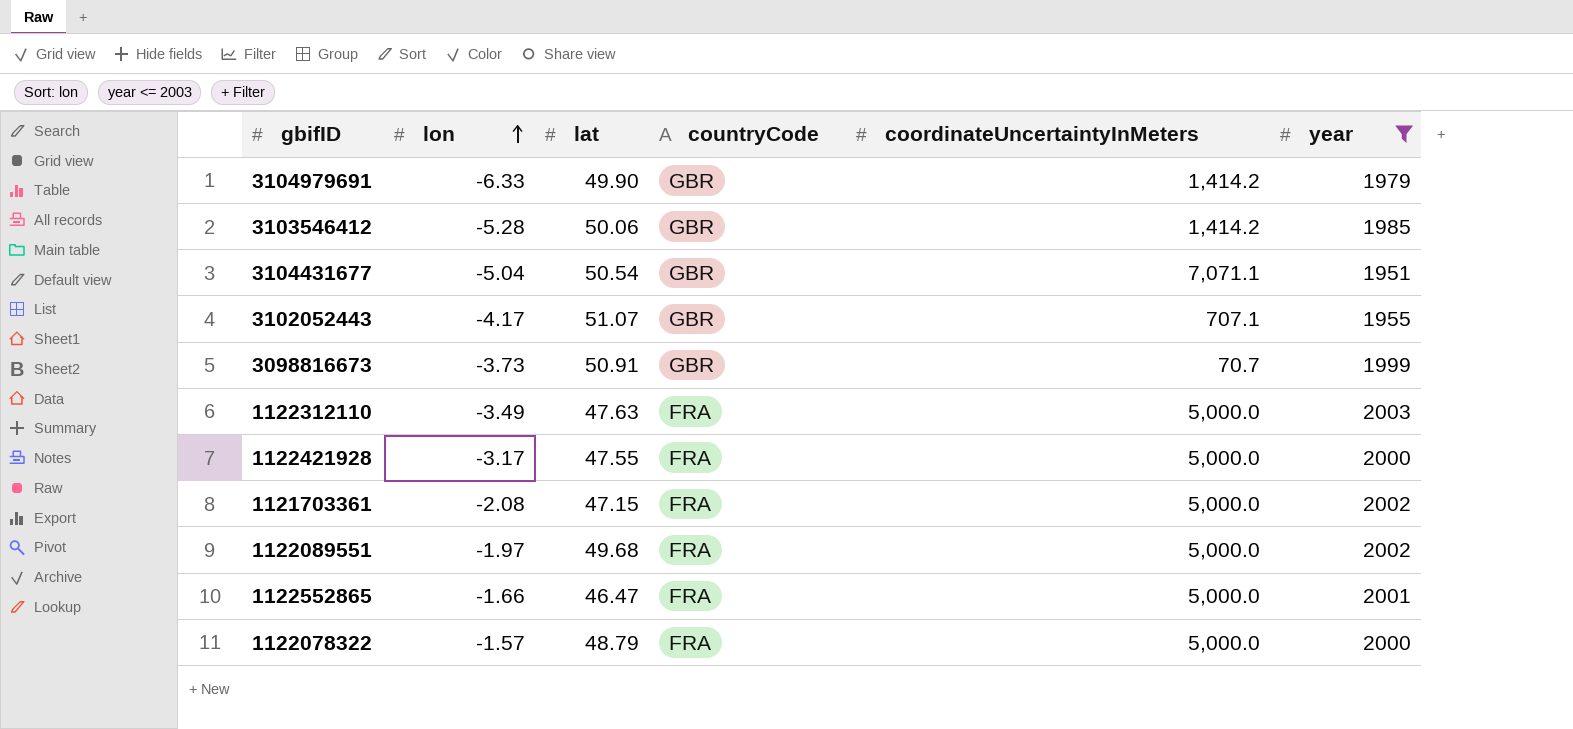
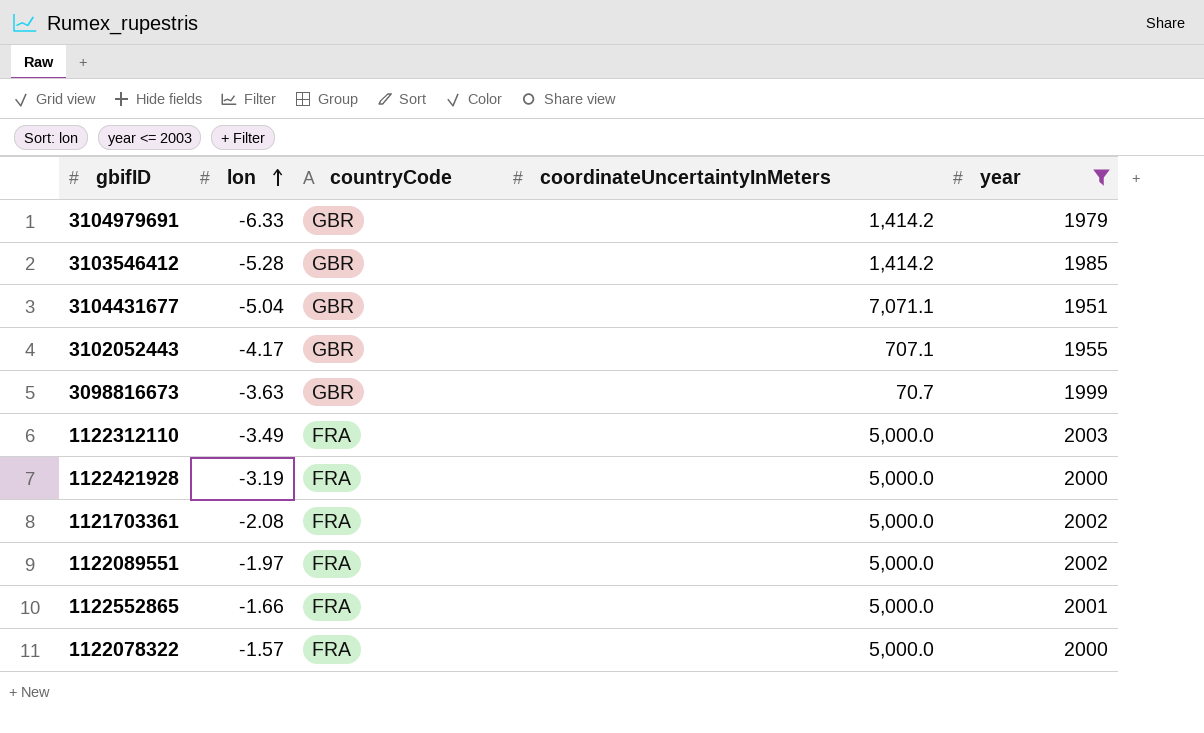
column lat | position: 3 -> none
3098816673 | lon: -3.73 -> -3.63
1122421928 | lon: -3.17 -> -3.19

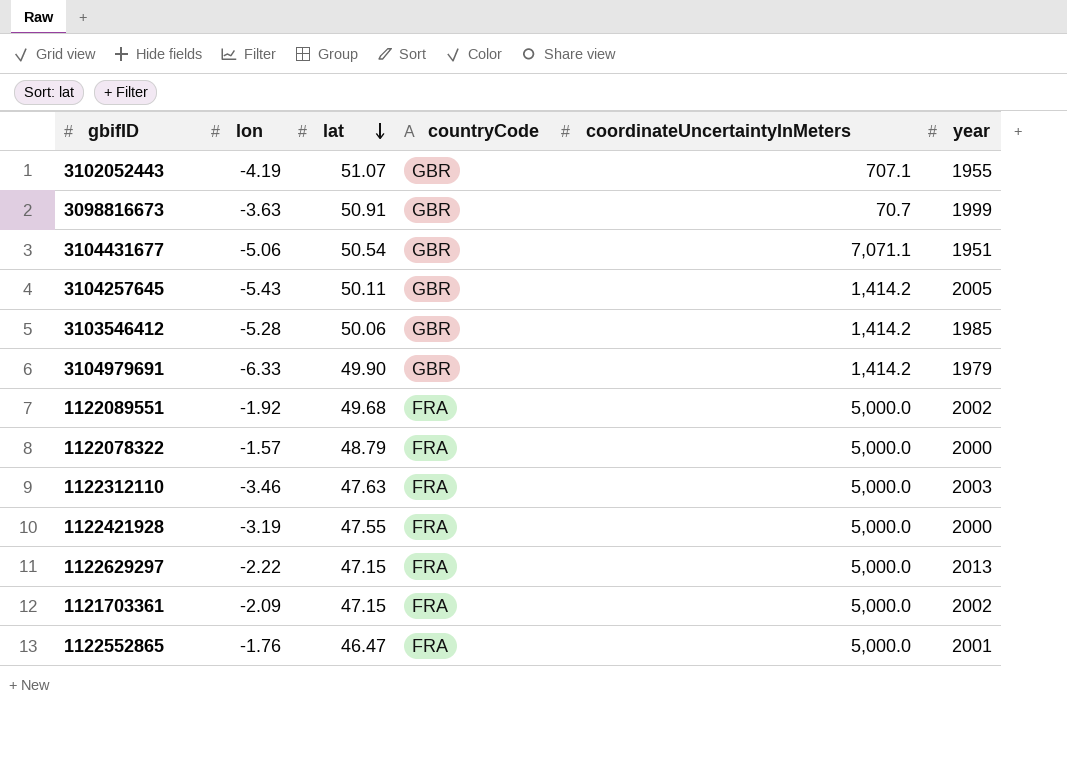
filter: year <= 2003 -> none
row order: lon ascending -> lat descending
column lat | position: none -> 3
3102052443 | lon: -4.17 -> -4.19
3104431677 | lon: -5.04 -> -5.06
1122089551 | lon: -1.97 -> -1.92
1122312110 | lon: -3.49 -> -3.46
1121703361 | lon: -2.08 -> -2.09
1122552865 | lon: -1.66 -> -1.76

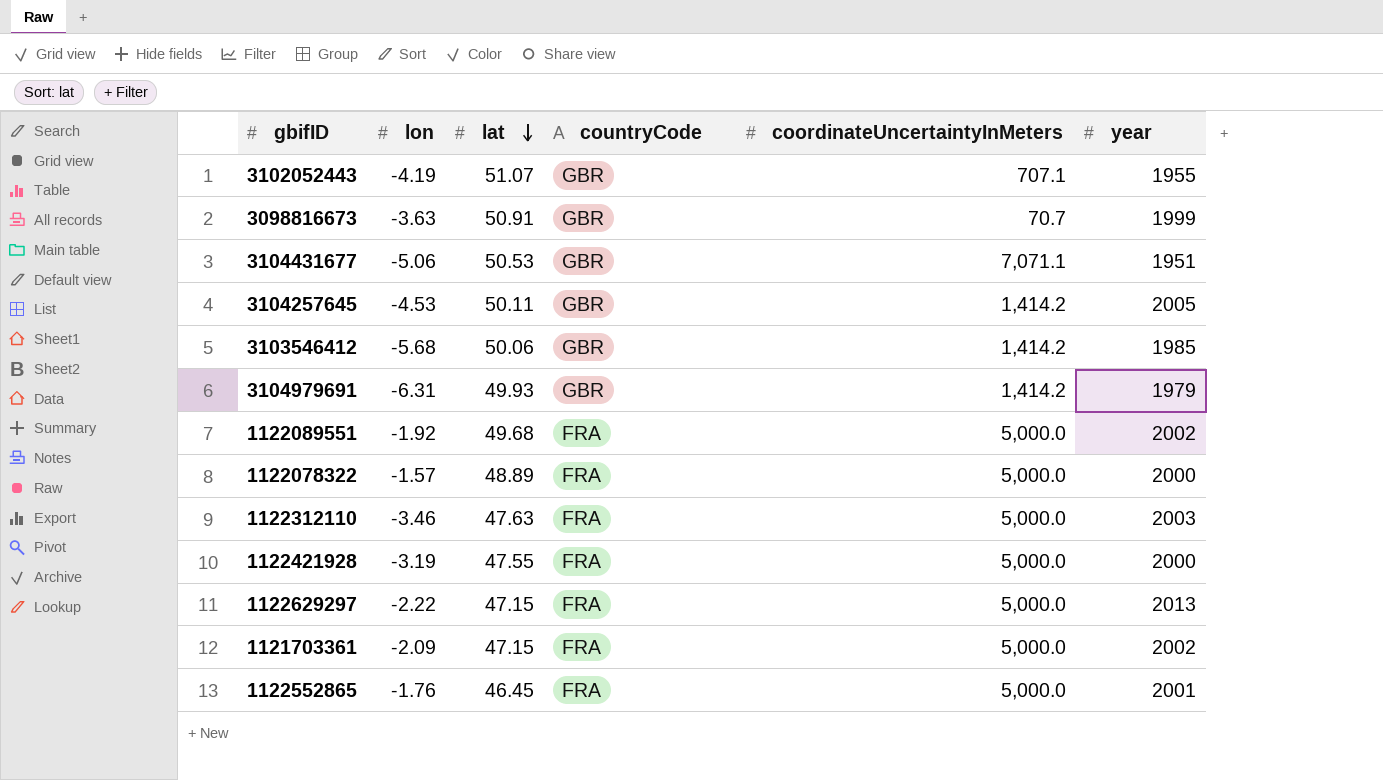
3104431677 | lat: 50.54 -> 50.53
3104257645 | lon: -5.43 -> -4.53
3103546412 | lon: -5.28 -> -5.68
3104979691 | lon: -6.33 -> -6.31
3104979691 | lat: 49.90 -> 49.93
1122078322 | lat: 48.79 -> 48.89
1122552865 | lat: 46.47 -> 46.45

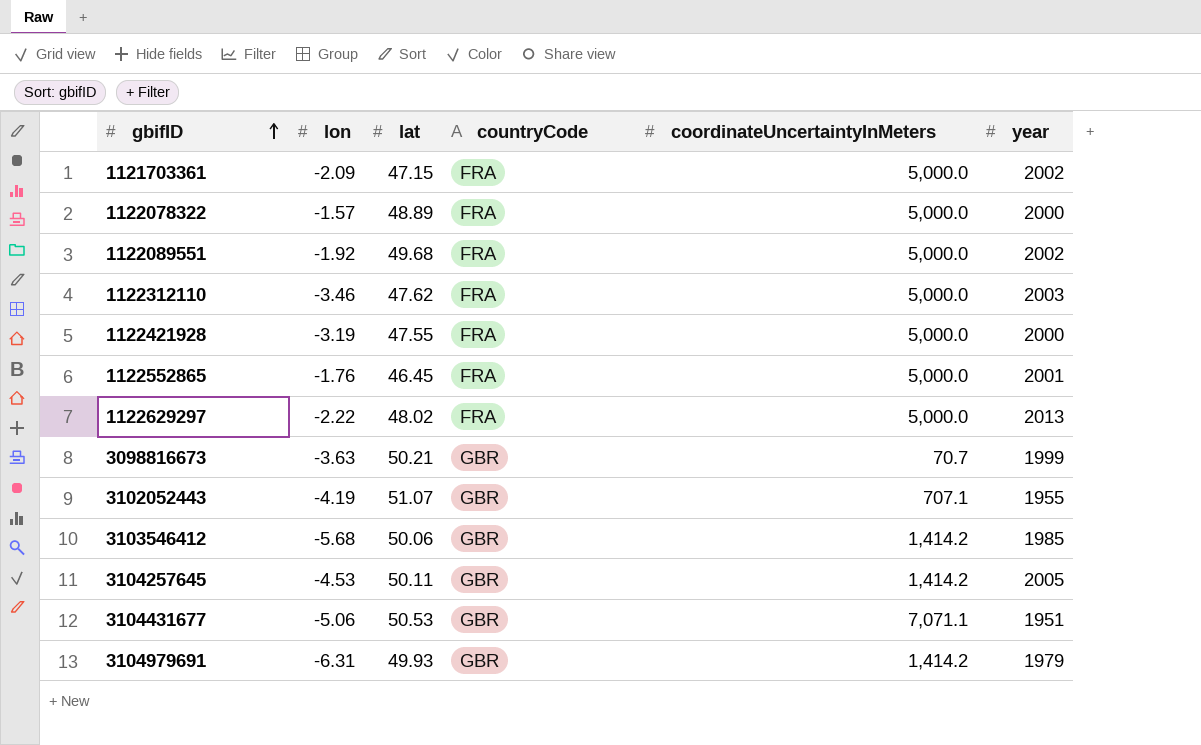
row order: lat descending -> gbifID ascending
1122312110 | lat: 47.63 -> 47.62
1122629297 | lat: 47.15 -> 48.02
3098816673 | lat: 50.91 -> 50.21

